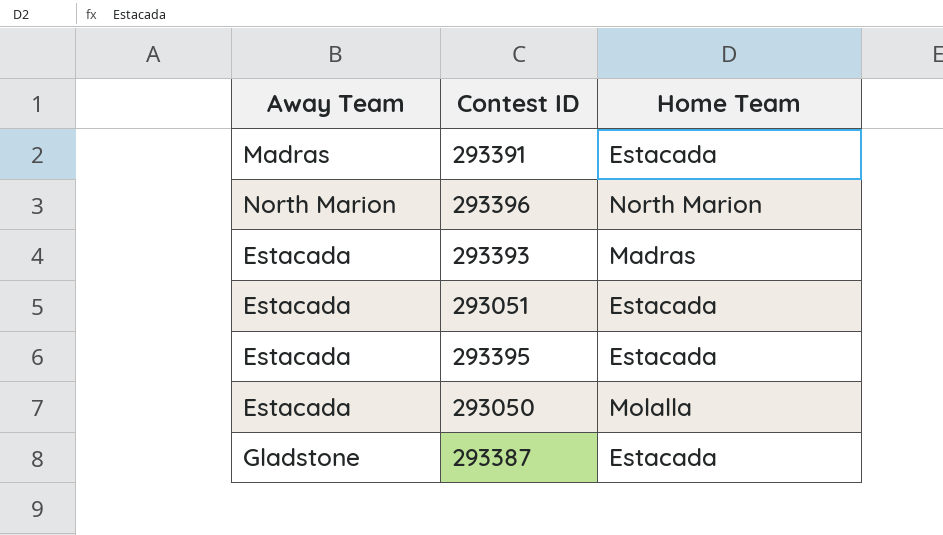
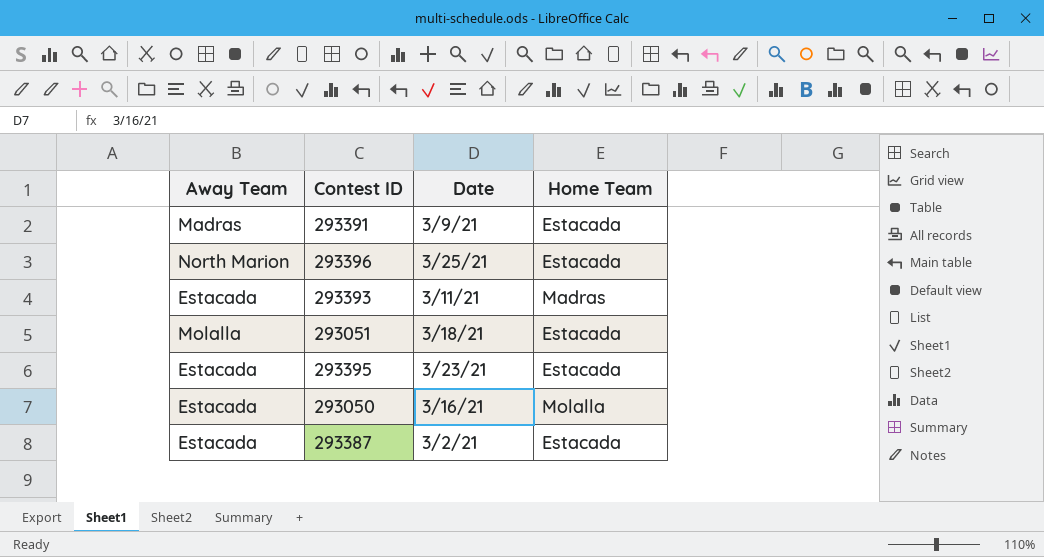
column Date | position: none -> 3
293396 | Home Team: North Marion -> Estacada
293051 | Away Team: Estacada -> Molalla
293387 | Away Team: Gladstone -> Estacada

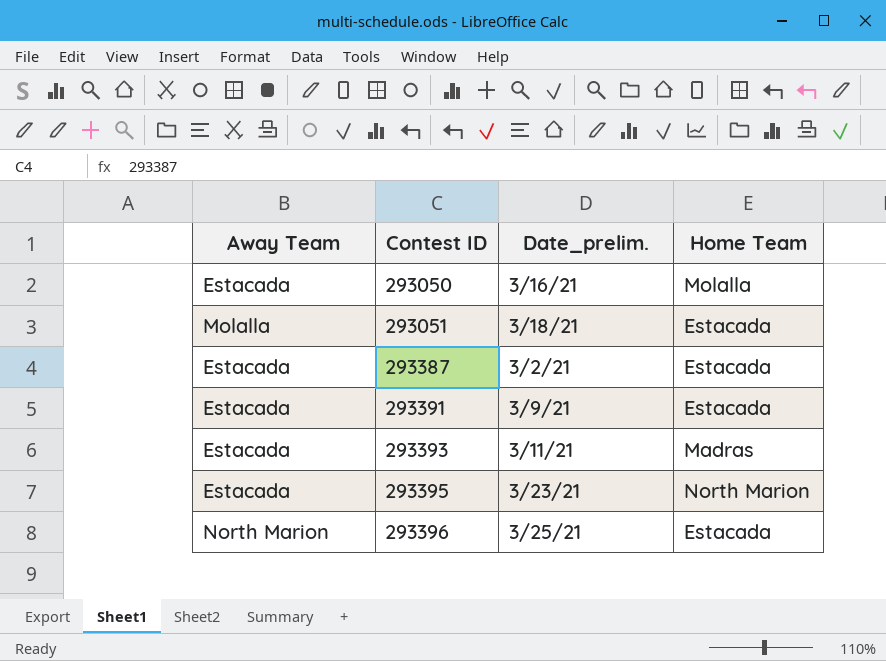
row order: none -> Contest ID ascending
column name: Date -> Date_prelim.
293391 | Away Team: Madras -> Estacada
293395 | Home Team: Estacada -> North Marion

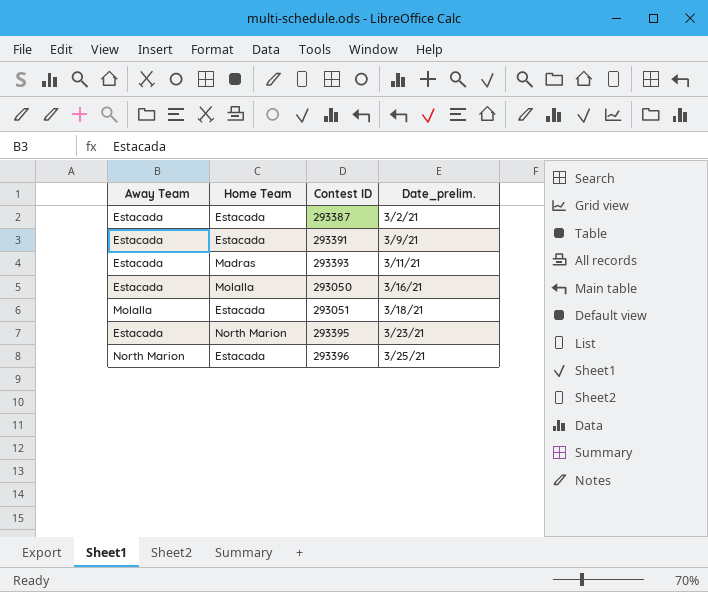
row order: Contest ID ascending -> Date_prelim. ascending
column Home Team | position: 4 -> 2

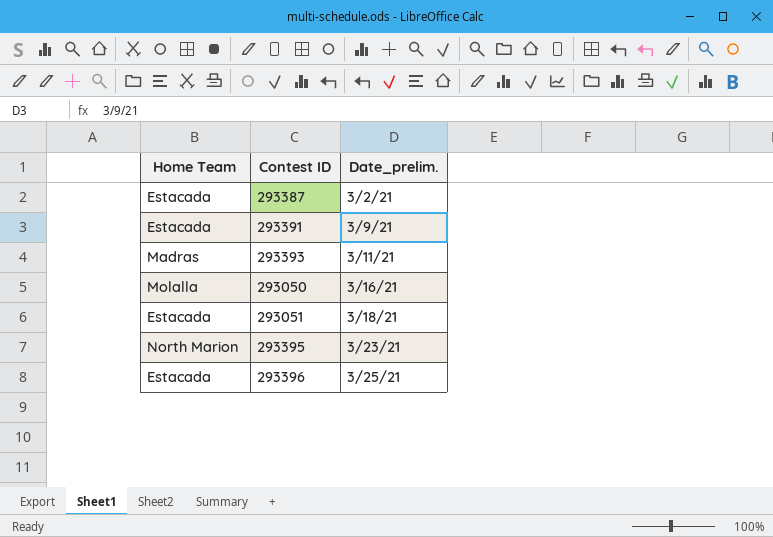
column Away Team | position: 1 -> none

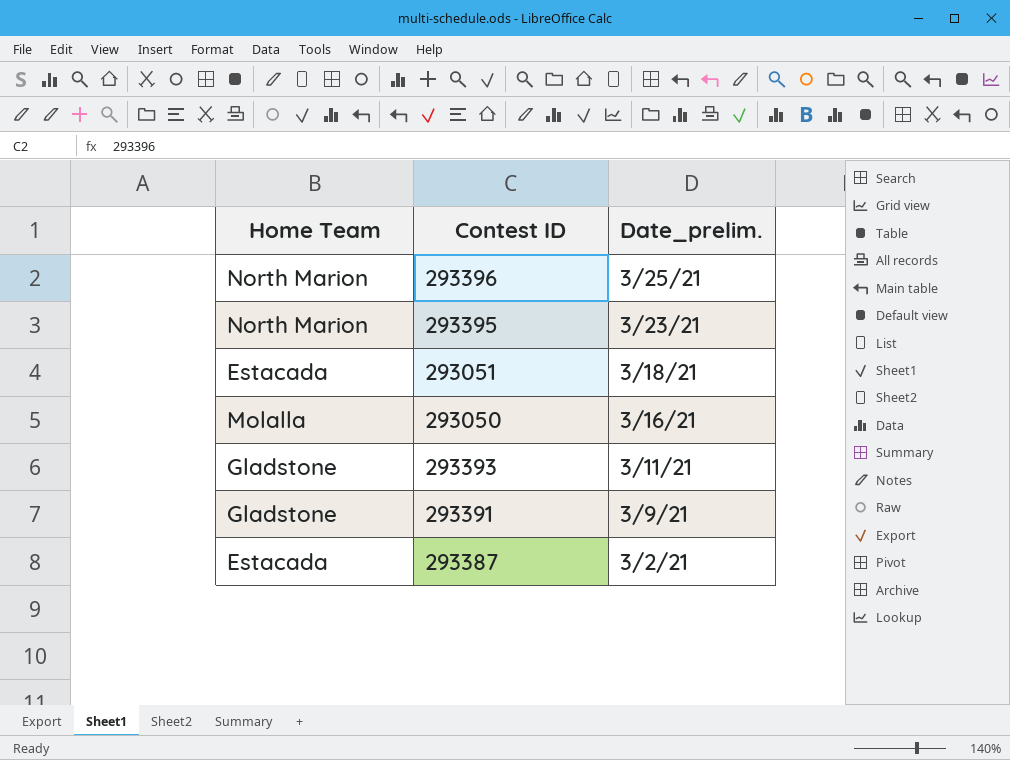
row order: Date_prelim. ascending -> Date_prelim. descending
293396 | Home Team: Estacada -> North Marion
293393 | Home Team: Madras -> Gladstone
293391 | Home Team: Estacada -> Gladstone

